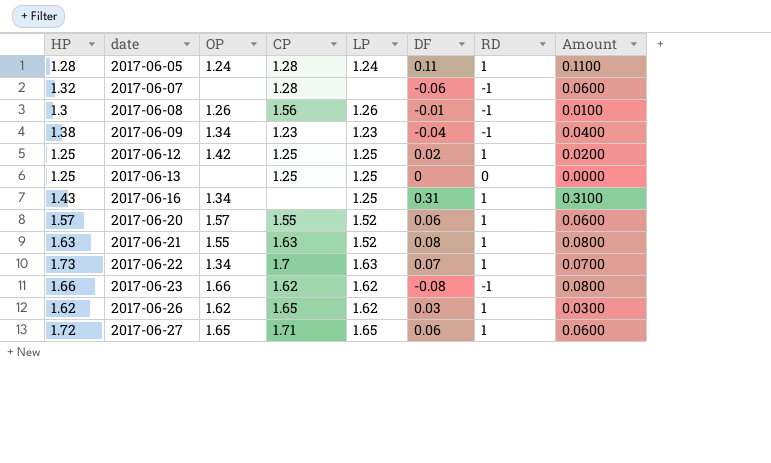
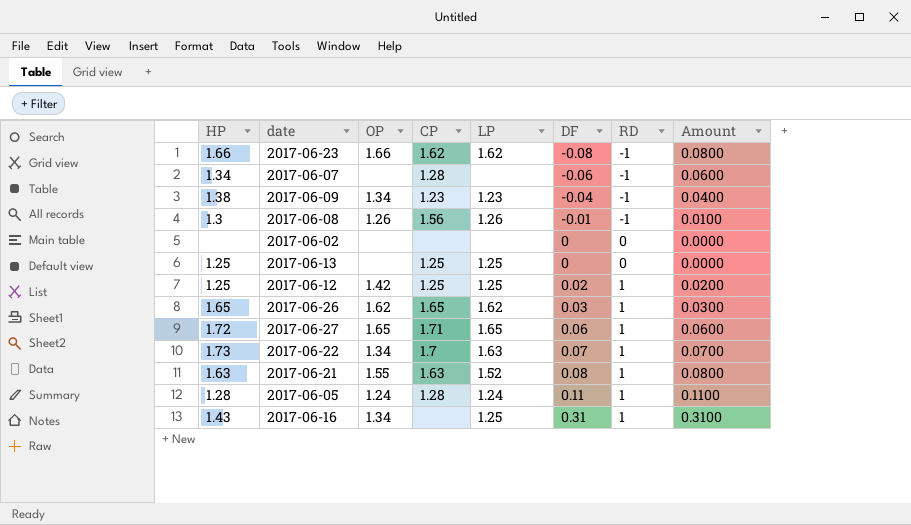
row order: date ascending -> DF ascending
row 2017-06-20: 1.57 | 1.57 | 1.55 | 1.52 | 0.06 | 1 | 0.0600 -> none
2017-06-07 | HP: 1.32 -> 1.34
row 2017-06-02: none -> none | none | none | none | 0 | 0 | 0.0000
2017-06-26 | HP: 1.62 -> 1.65

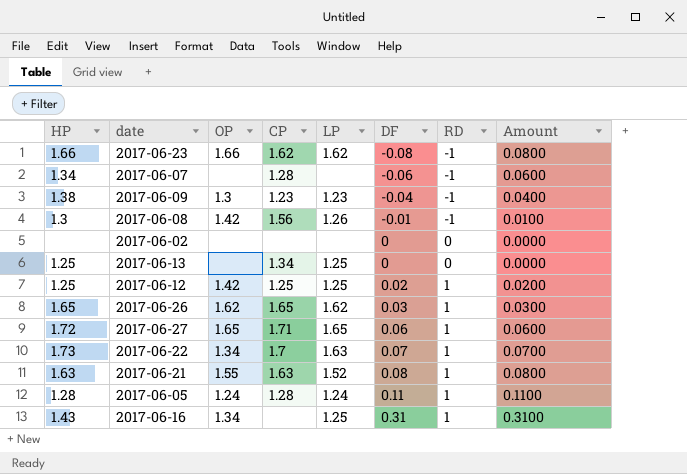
2017-06-09 | OP: 1.34 -> 1.3
2017-06-08 | OP: 1.26 -> 1.42
2017-06-13 | CP: 1.25 -> 1.34

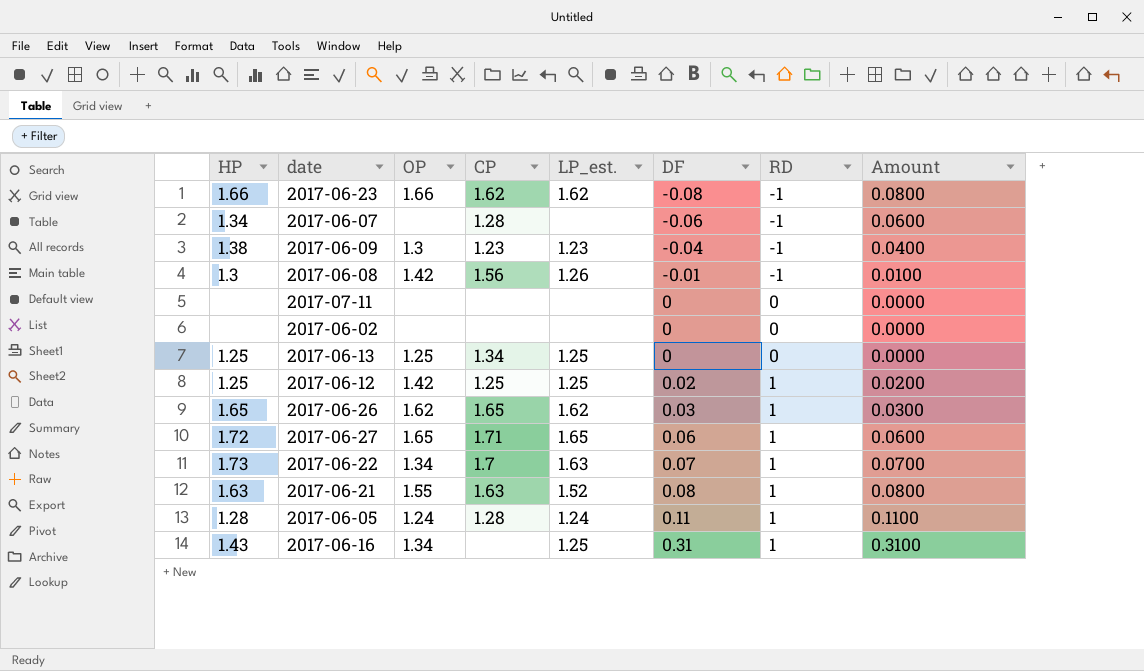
column name: LP -> LP_est.
row 2017-07-11: none -> none | none | none | none | 0 | 0 | 0.0000
2017-06-13 | OP: none -> 1.25

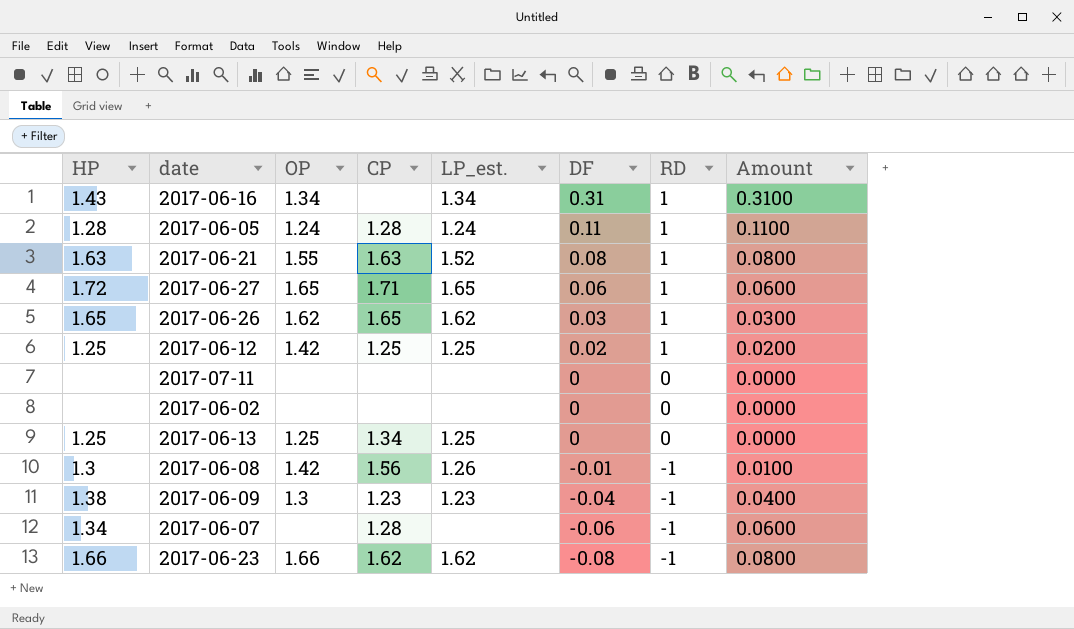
row order: DF ascending -> DF descending
row 2017-06-22: 1.73 | 1.34 | 1.7 | 1.63 | 0.07 | 1 | 0.0700 -> none
2017-06-16 | LP_est.: 1.25 -> 1.34

